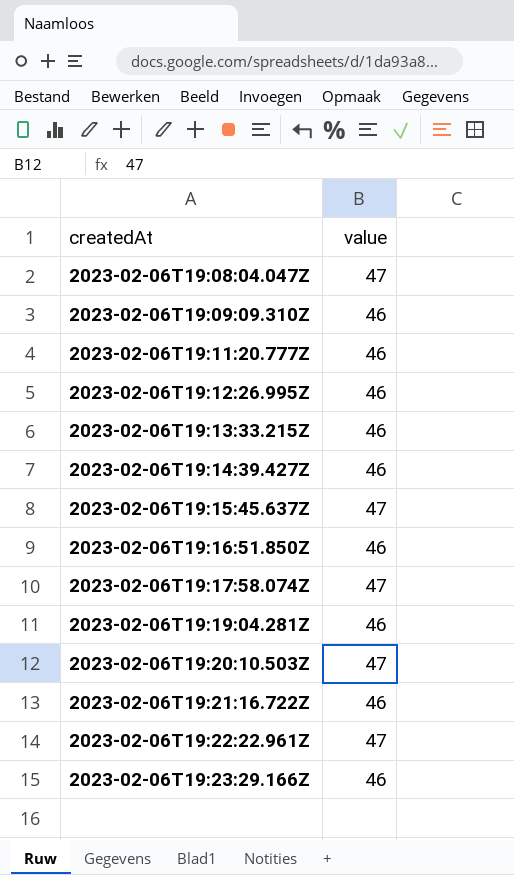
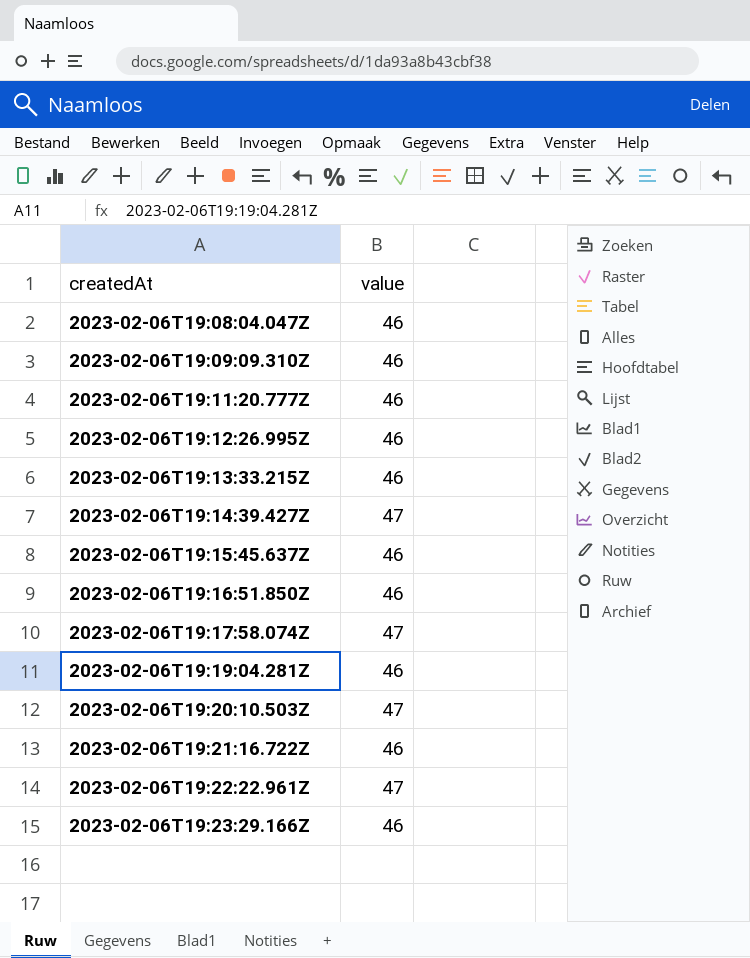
2023-02-06T19:08:04.047Z | value: 47 -> 46
2023-02-06T19:14:39.427Z | value: 46 -> 47
2023-02-06T19:15:45.637Z | value: 47 -> 46

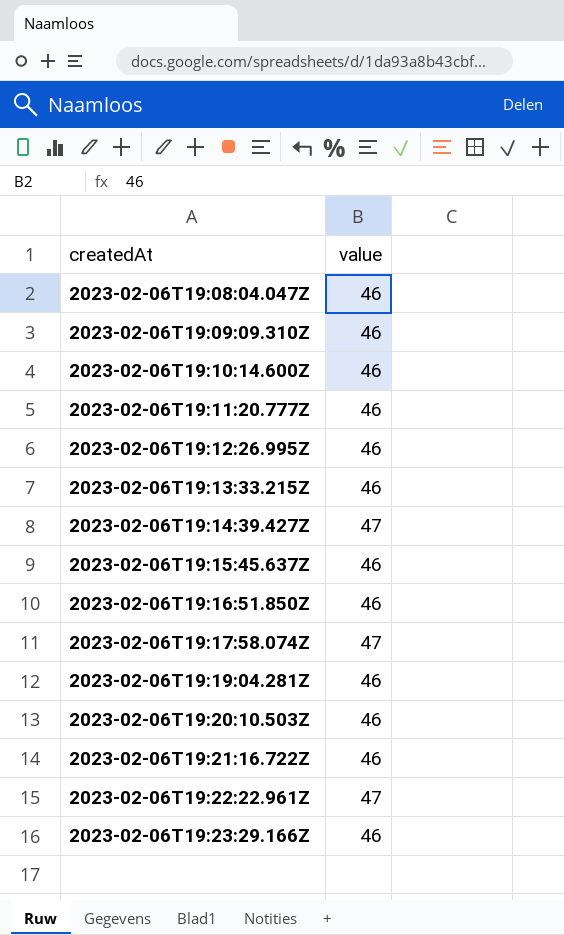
row 2023-02-06T19:10:14.600Z: none -> 46
2023-02-06T19:20:10.503Z | value: 47 -> 46

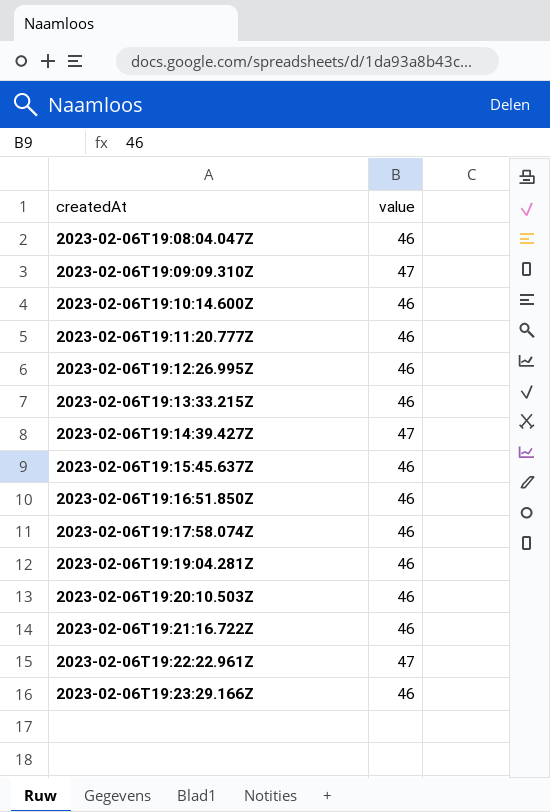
2023-02-06T19:09:09.310Z | value: 46 -> 47
2023-02-06T19:17:58.074Z | value: 47 -> 46

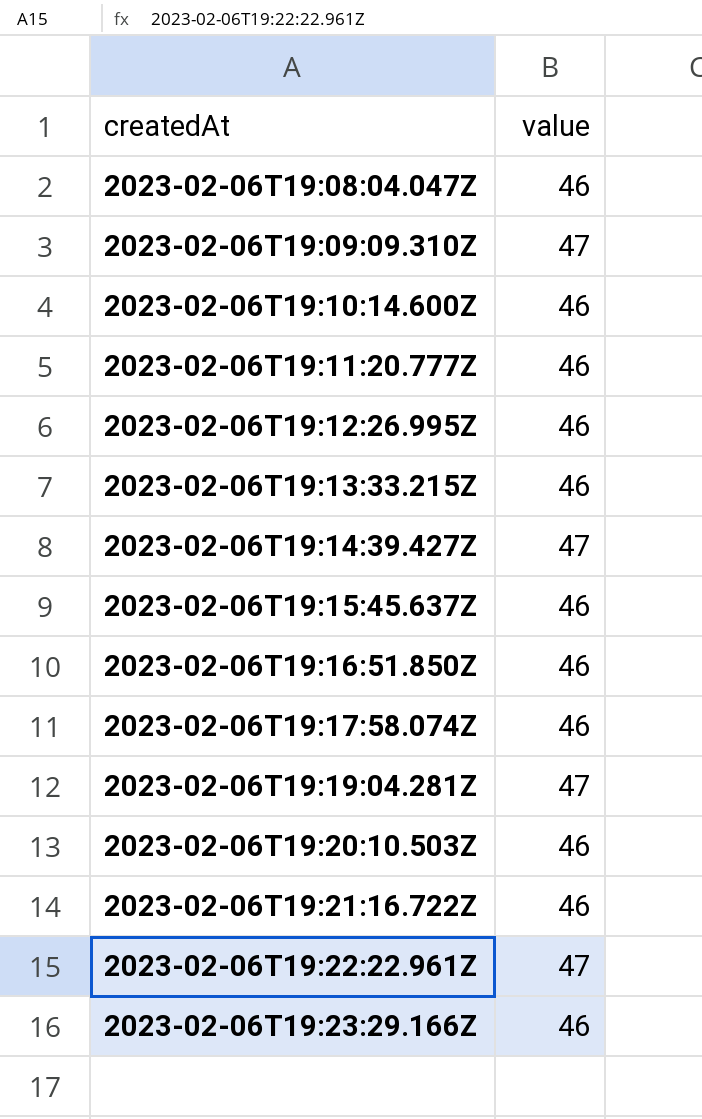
2023-02-06T19:19:04.281Z | value: 46 -> 47

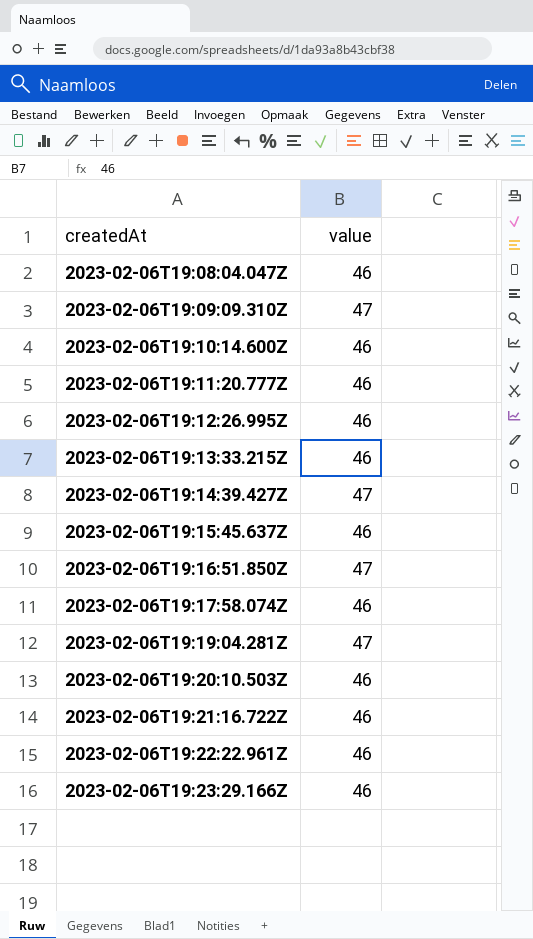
2023-02-06T19:16:51.850Z | value: 46 -> 47
2023-02-06T19:22:22.961Z | value: 47 -> 46

